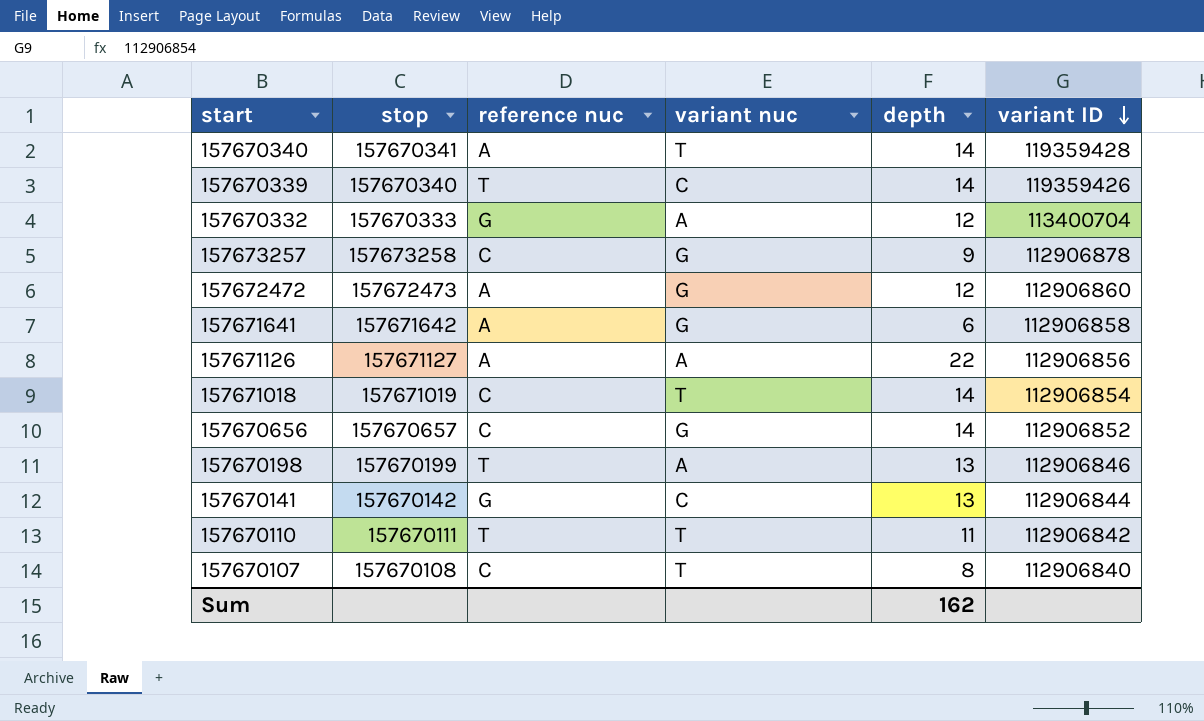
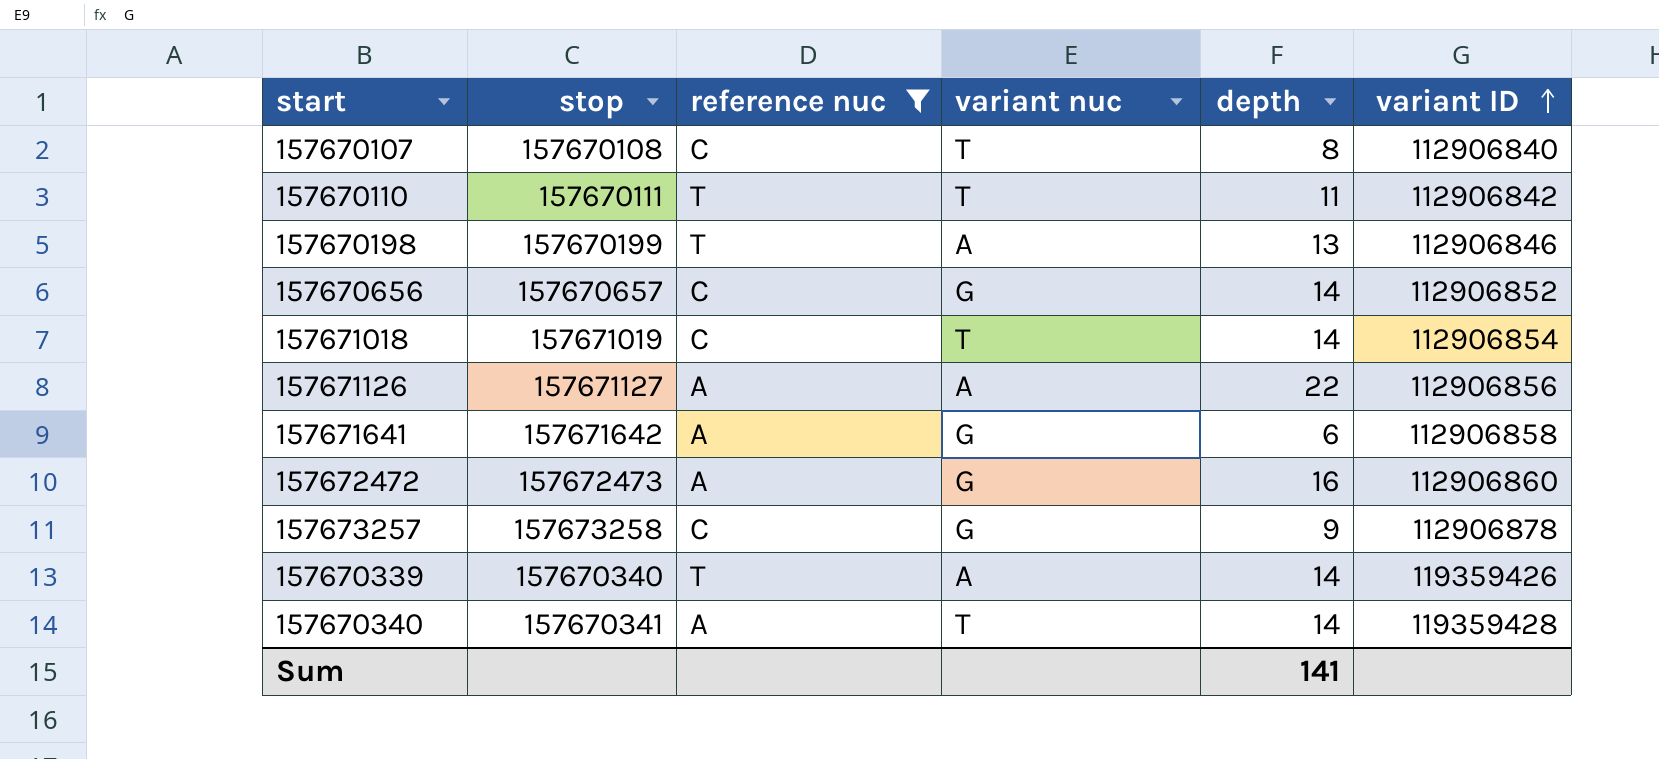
filter: none -> reference nuc != G
row order: variant ID descending -> variant ID ascending
157672472 | depth: 12 -> 16
157670339 | variant nuc: C -> A
Sum | depth: 162 -> 141

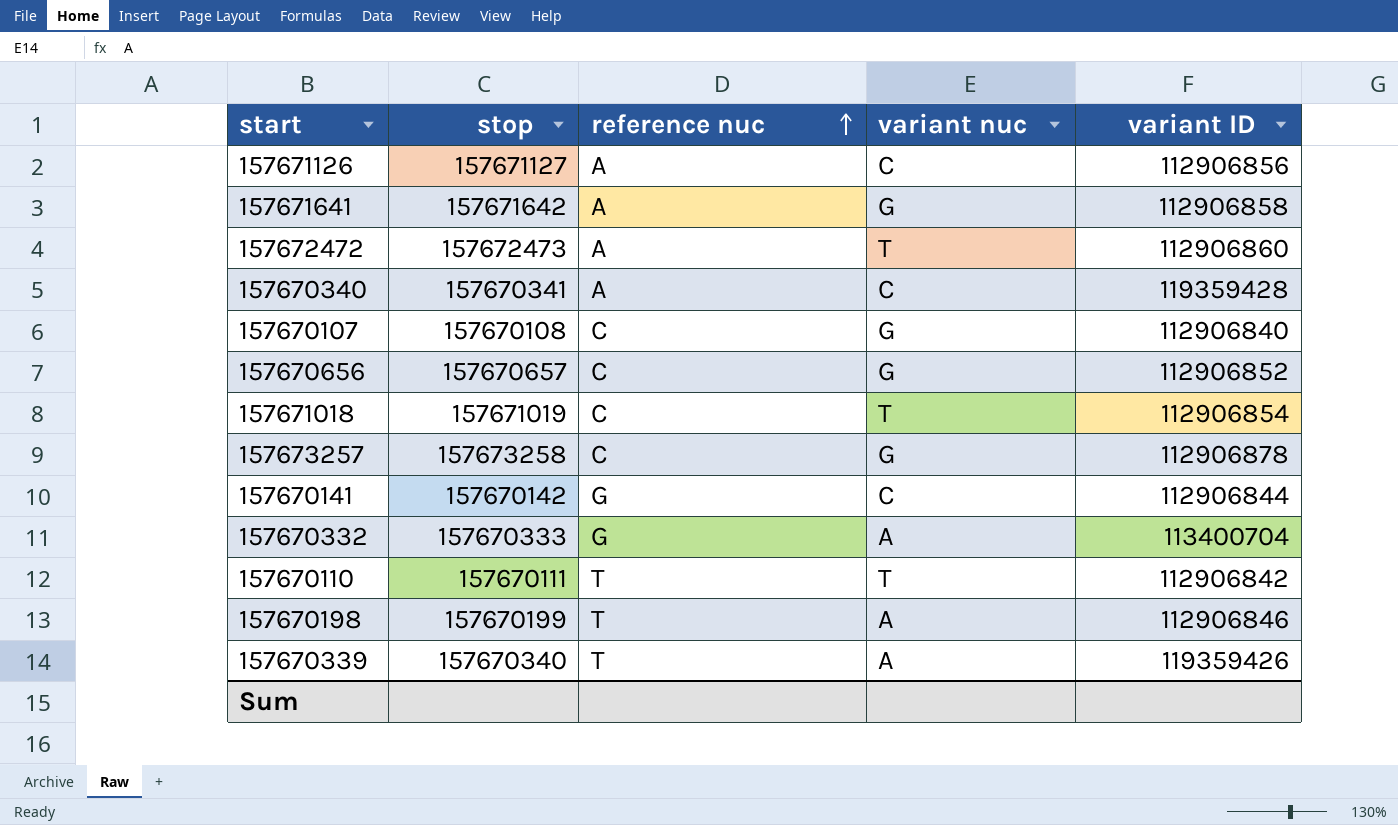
filter: reference nuc != G -> none
row order: variant ID ascending -> reference nuc ascending
column depth | position: 5 -> none
157671126 | variant nuc: A -> C
157672472 | variant nuc: G -> T
157670340 | variant nuc: T -> C
157670107 | variant nuc: T -> G

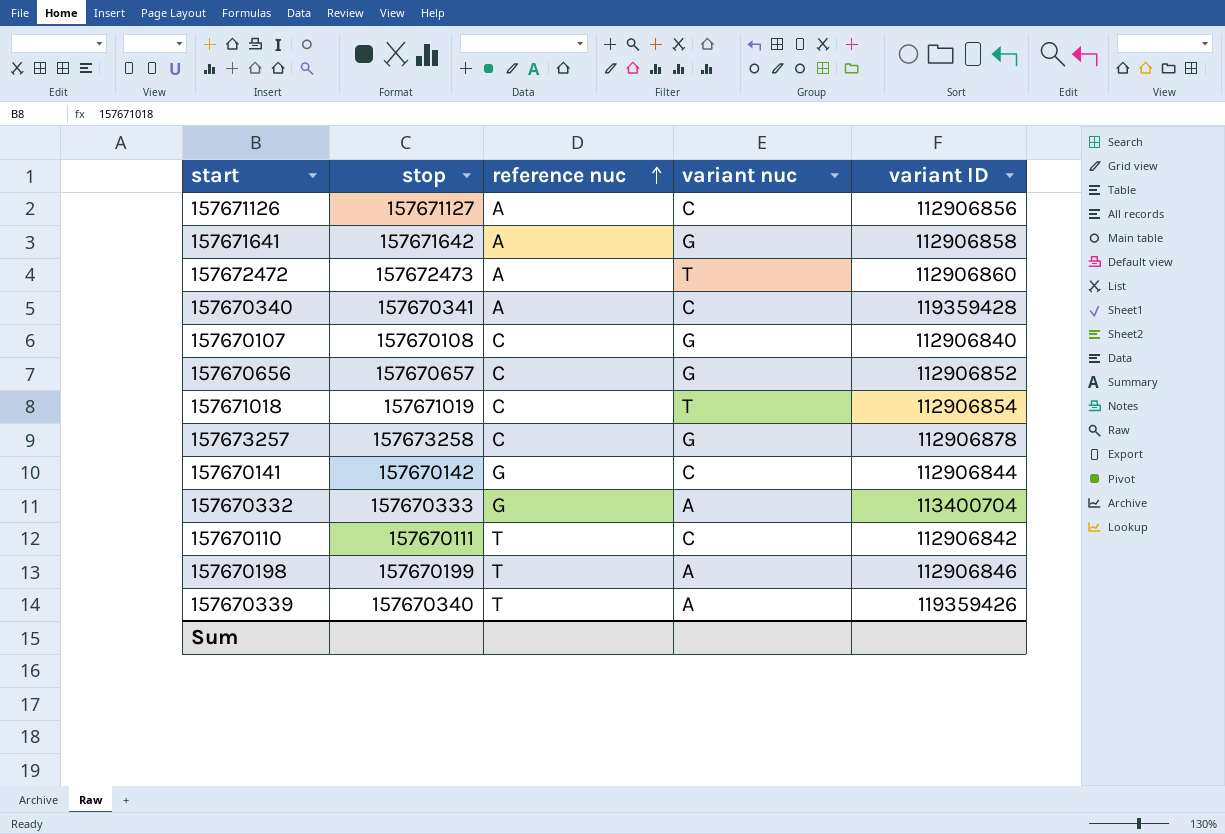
157670110 | variant nuc: T -> C

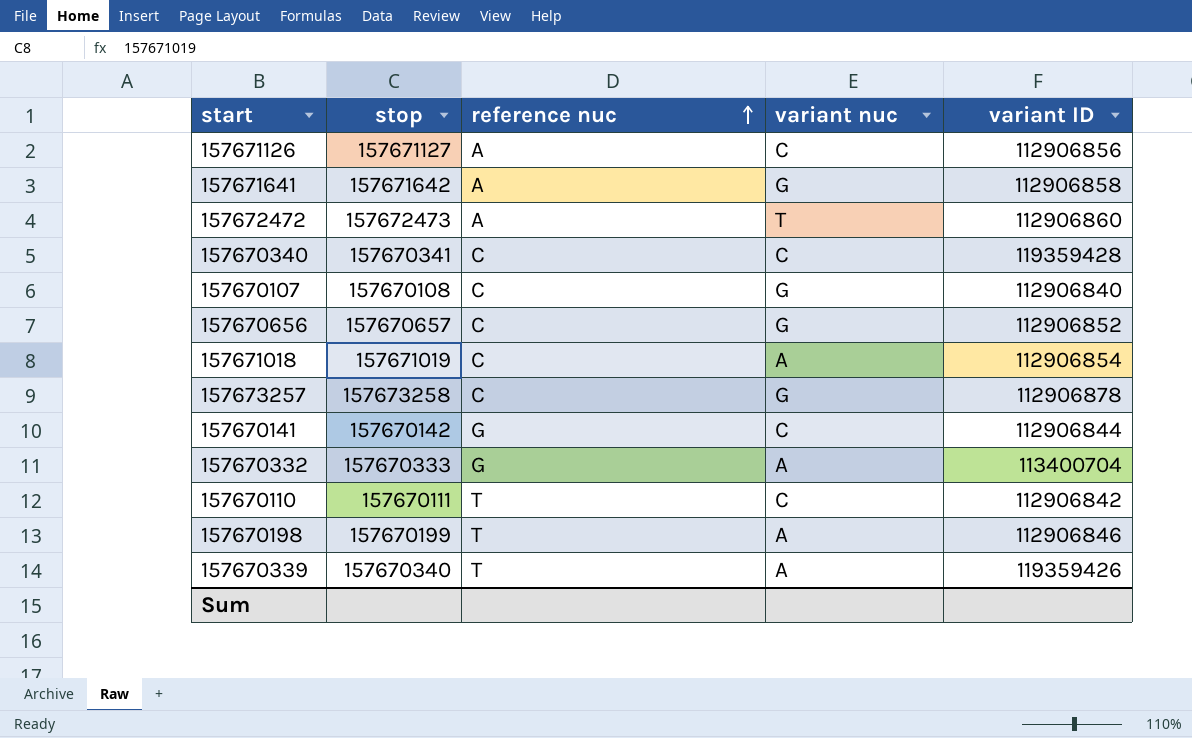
157670340 | reference nuc: A -> C
157671018 | variant nuc: T -> A

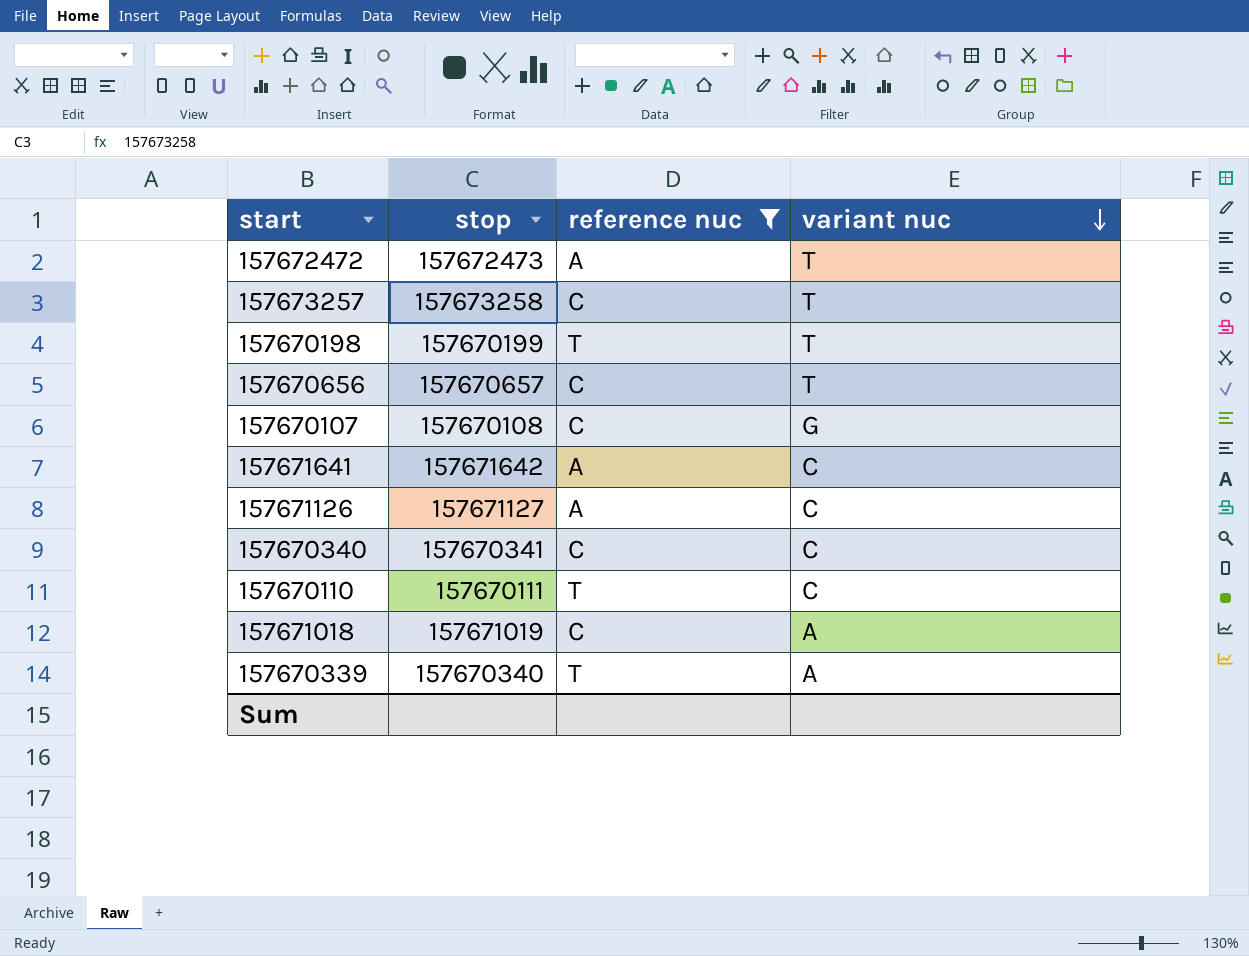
filter: none -> reference nuc != G
row order: reference nuc ascending -> variant nuc descending
column variant ID | position: 5 -> none
157673257 | variant nuc: G -> T
157670198 | variant nuc: A -> T
157670656 | variant nuc: G -> T
157671641 | variant nuc: G -> C

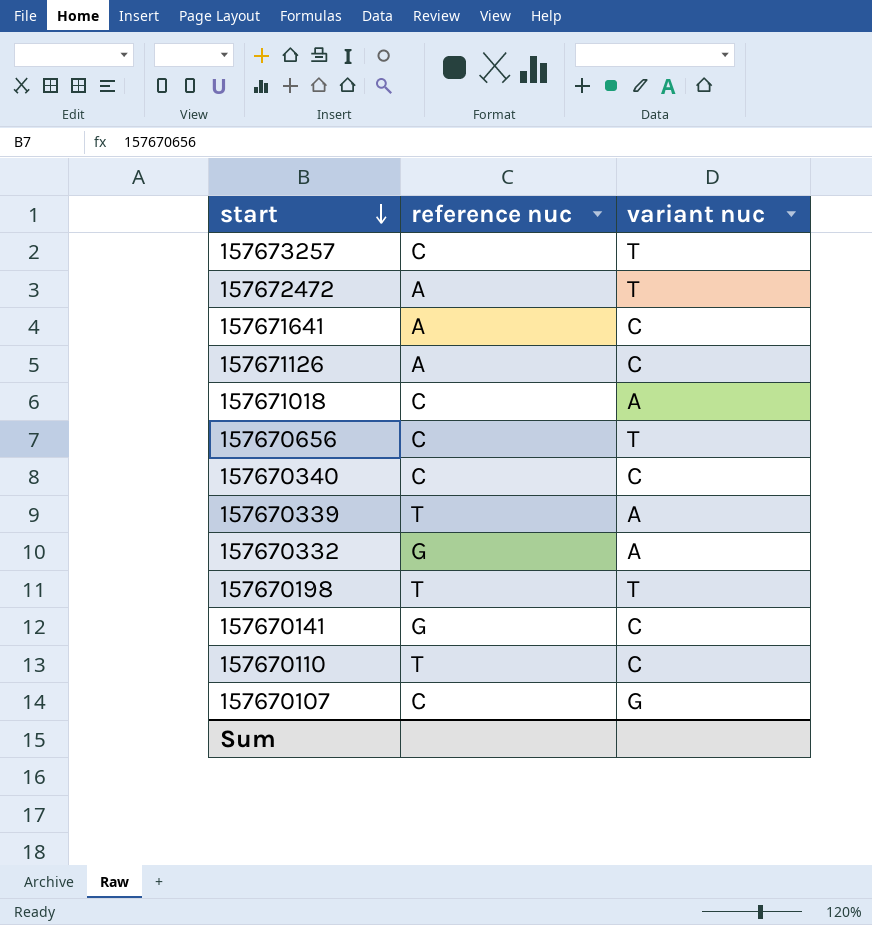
filter: reference nuc != G -> none
row order: variant nuc descending -> start descending
column stop | position: 2 -> none

